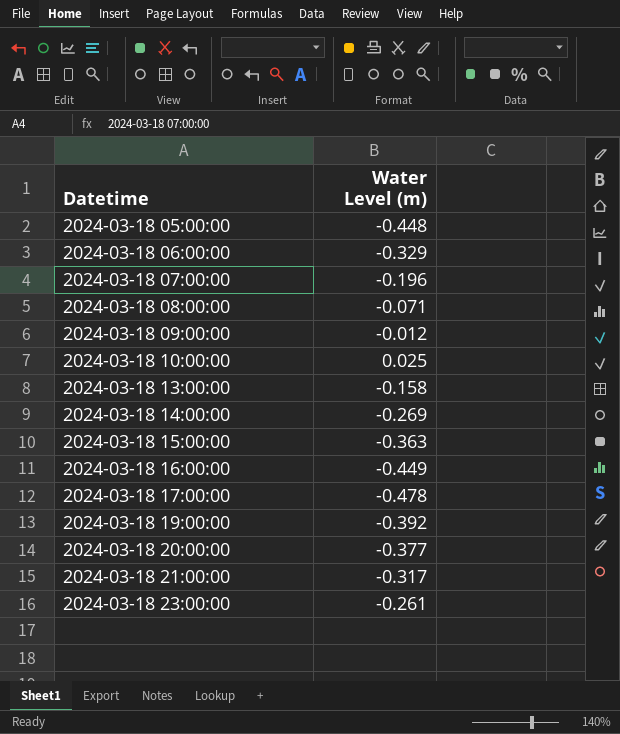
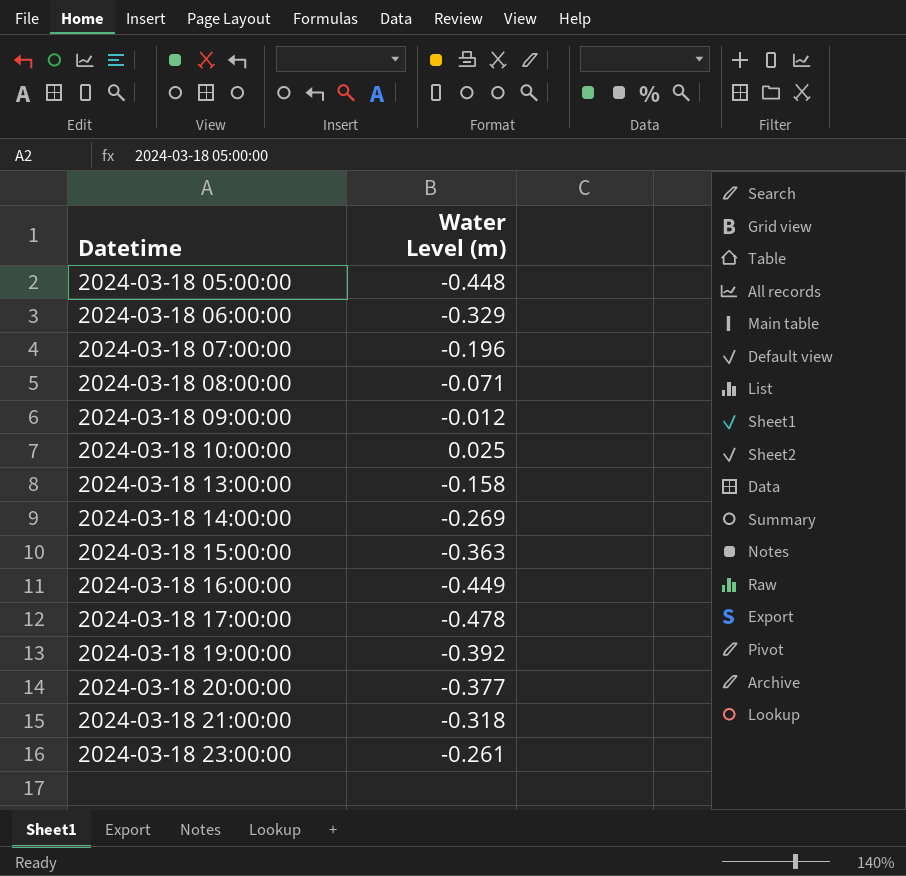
2024-03-18 21:00:00 | Water Level (m): -0.317 -> -0.318

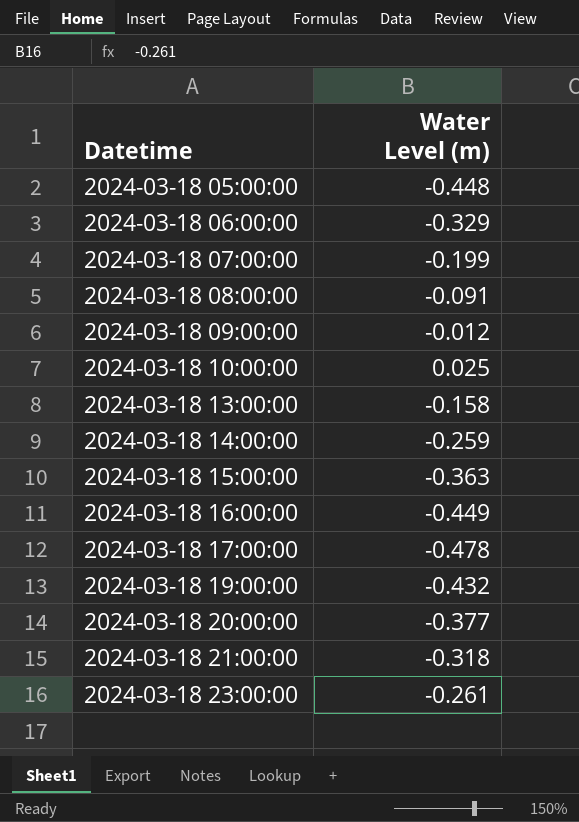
2024-03-18 07:00:00 | Water Level (m): -0.196 -> -0.199
2024-03-18 08:00:00 | Water Level (m): -0.071 -> -0.091
2024-03-18 14:00:00 | Water Level (m): -0.269 -> -0.259
2024-03-18 19:00:00 | Water Level (m): -0.392 -> -0.432

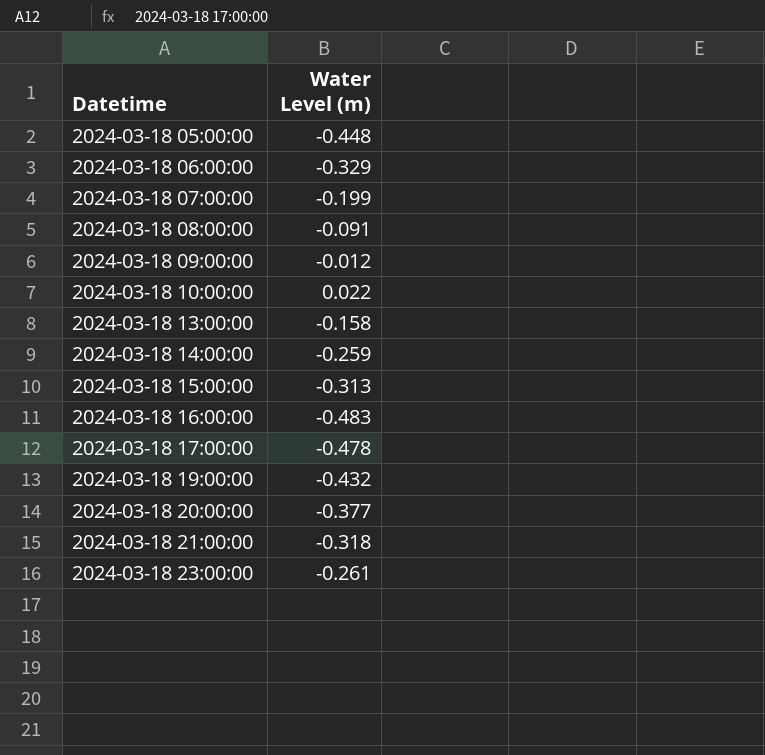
2024-03-18 10:00:00 | Water Level (m): 0.025 -> 0.022
2024-03-18 15:00:00 | Water Level (m): -0.363 -> -0.313
2024-03-18 16:00:00 | Water Level (m): -0.449 -> -0.483

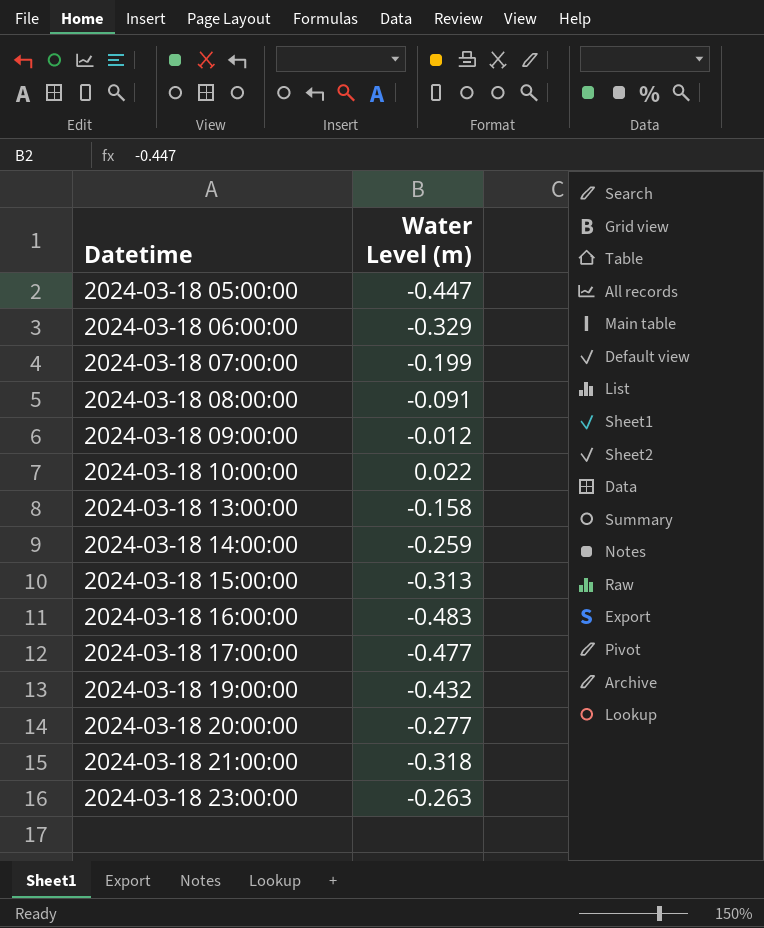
2024-03-18 05:00:00 | Water Level (m): -0.448 -> -0.447
2024-03-18 17:00:00 | Water Level (m): -0.478 -> -0.477
2024-03-18 20:00:00 | Water Level (m): -0.377 -> -0.277
2024-03-18 23:00:00 | Water Level (m): -0.261 -> -0.263

